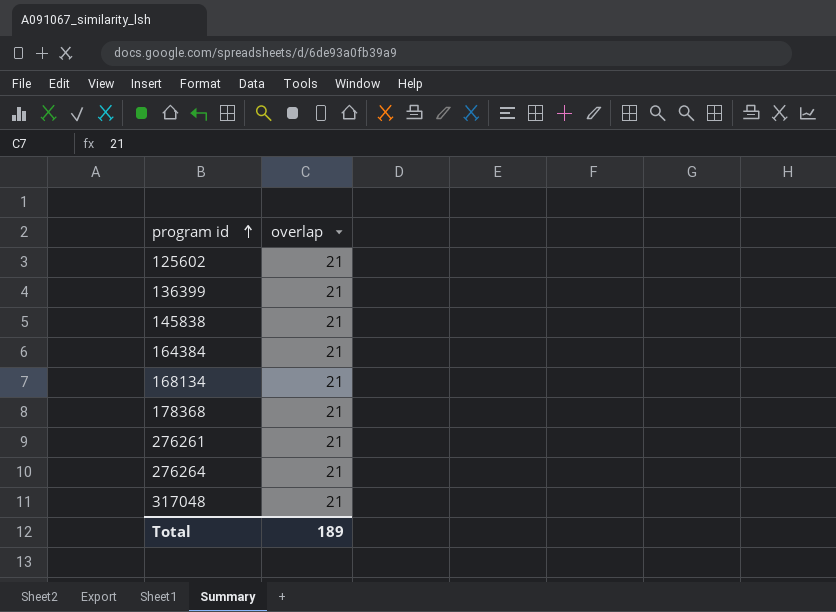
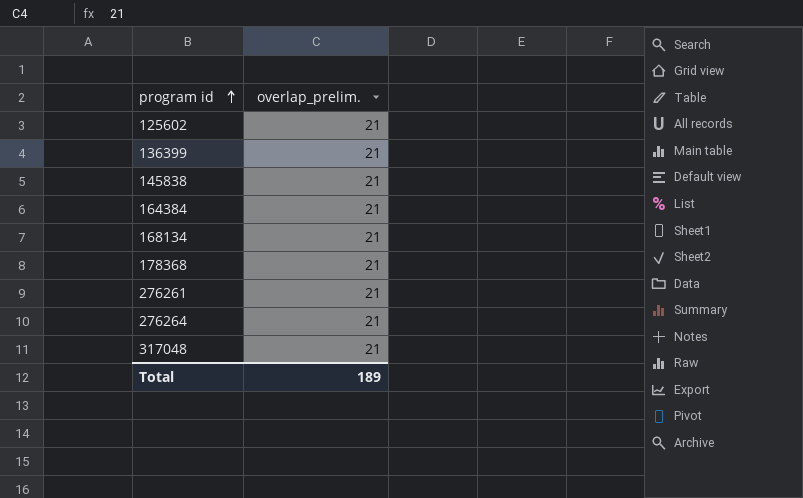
column name: overlap -> overlap_prelim.

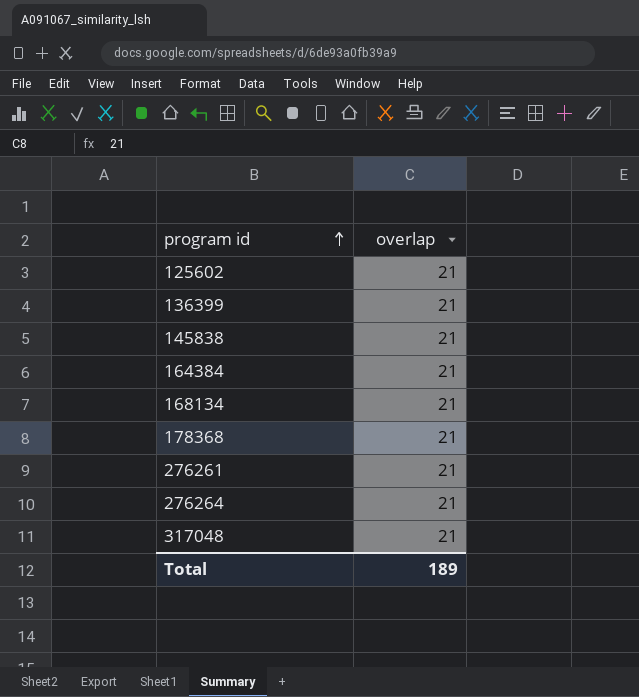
column name: overlap_prelim. -> overlap

